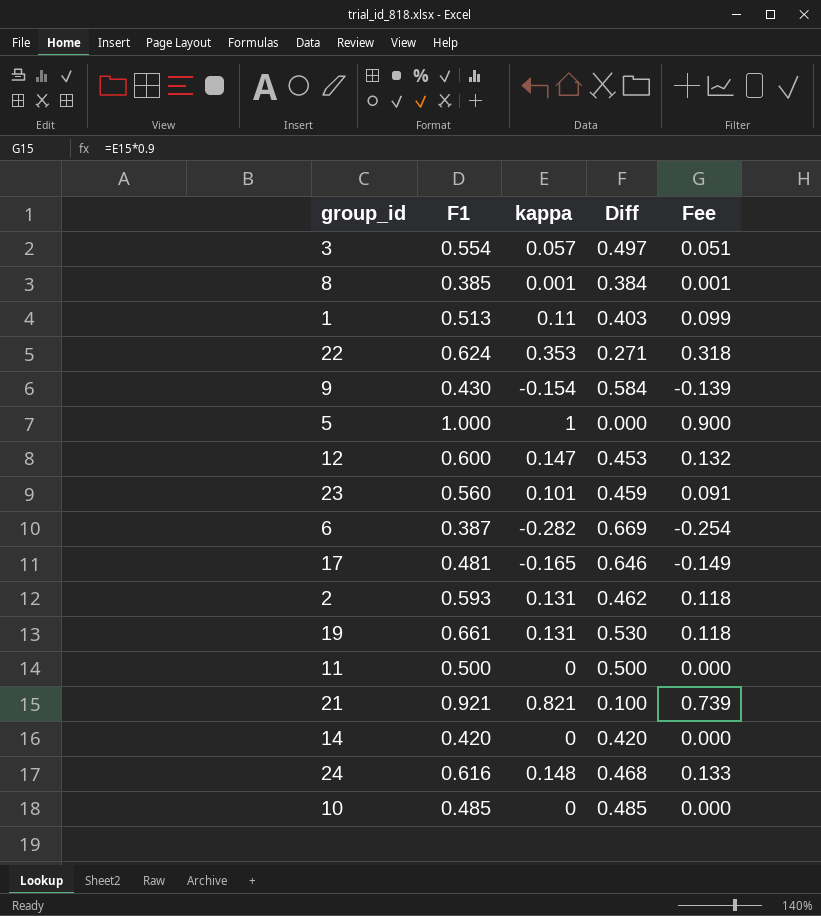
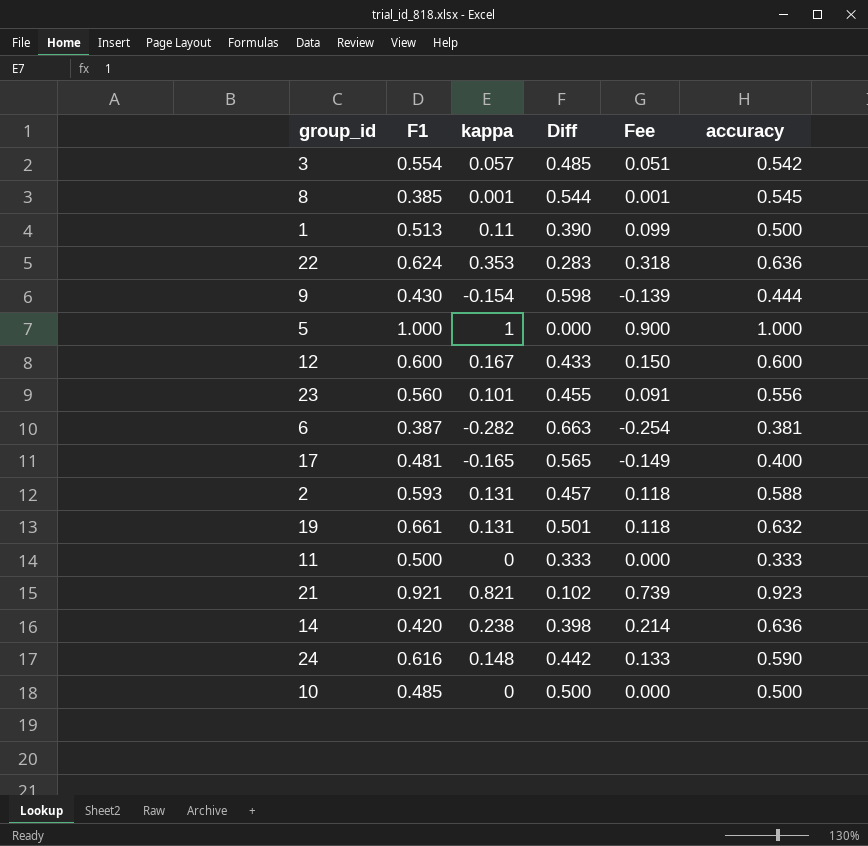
column Diff | formula: [F1] - [kappa] -> [accuracy] - [kappa]
column accuracy | position: none -> 6
12 | kappa: 0.147 -> 0.167
12 | Fee: 0.132 -> 0.150
14 | kappa: 0 -> 0.238
14 | Fee: 0.000 -> 0.214

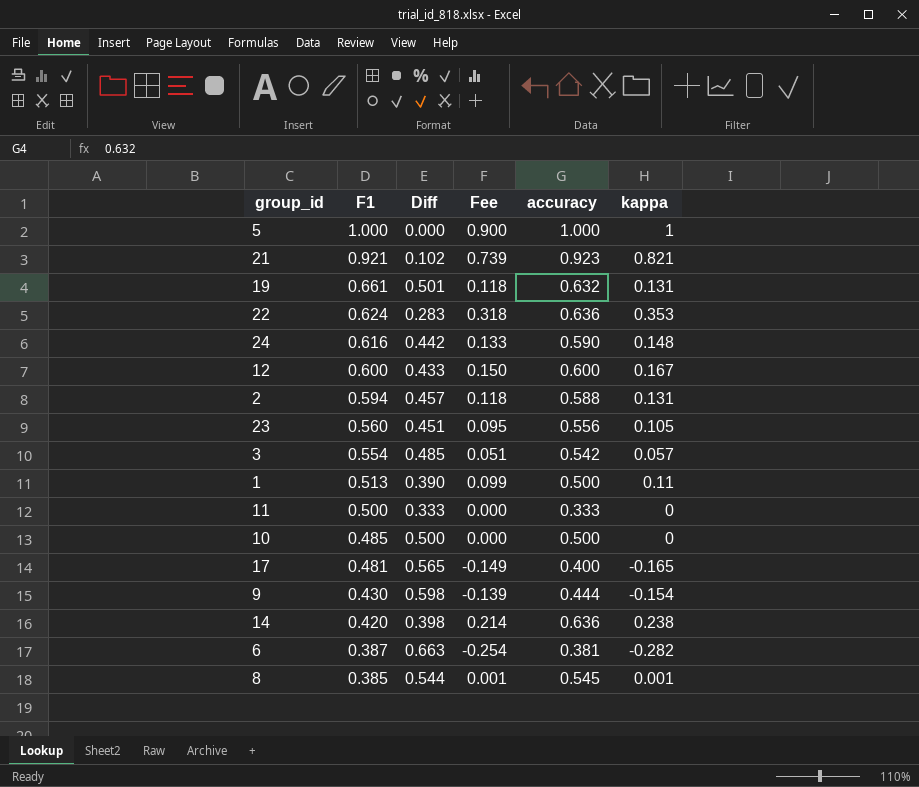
row order: none -> F1 descending
column kappa | position: 3 -> 6
2 | F1: 0.593 -> 0.594
23 | Diff: 0.455 -> 0.451
23 | Fee: 0.091 -> 0.095
23 | kappa: 0.101 -> 0.105

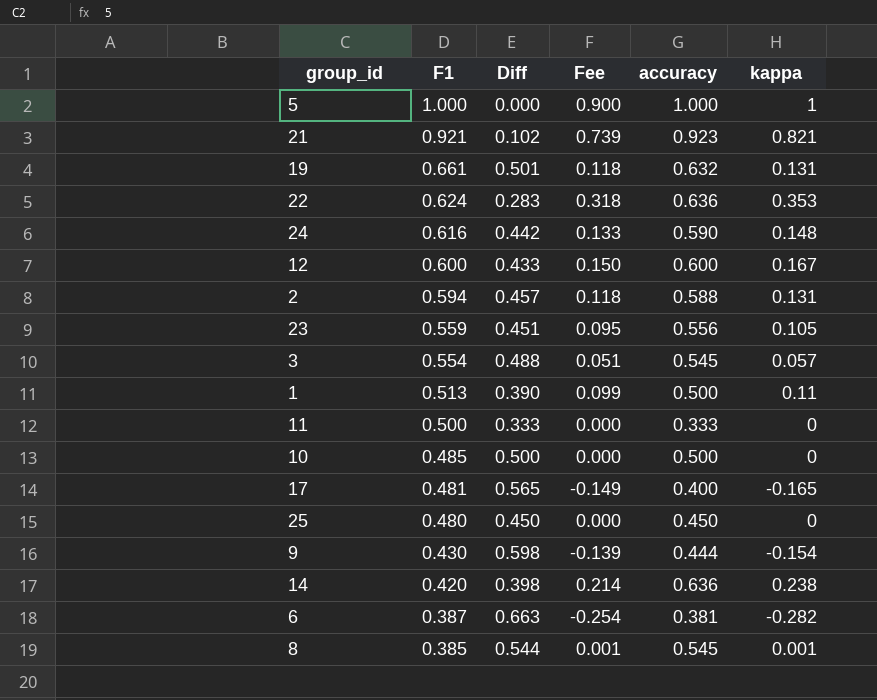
23 | F1: 0.560 -> 0.559
3 | Diff: 0.485 -> 0.488
3 | accuracy: 0.542 -> 0.545
row 25: none -> 0.480 | 0.450 | 0.000 | 0.450 | 0

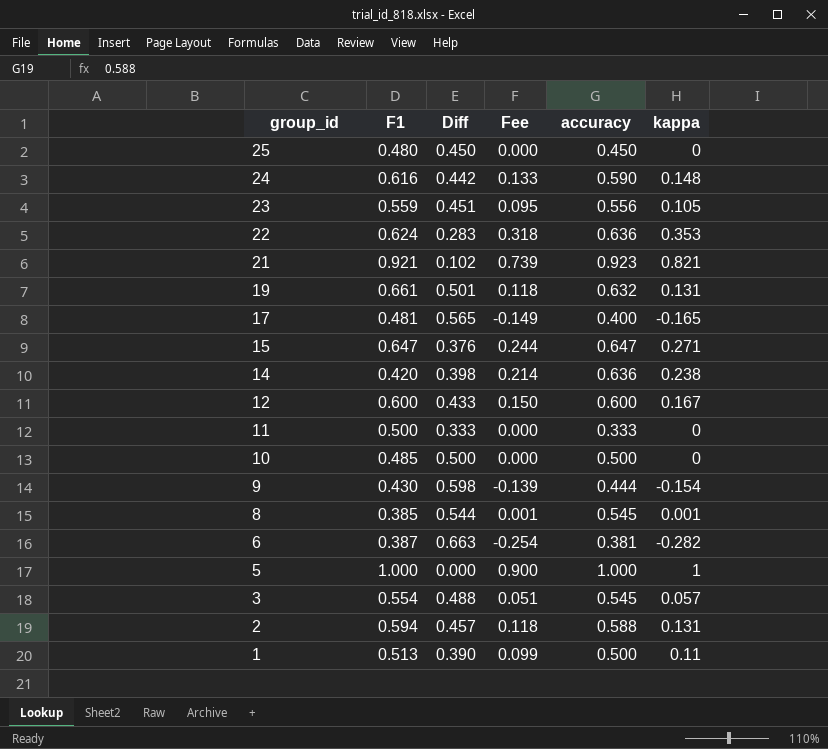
row order: F1 descending -> group_id descending
row 15: none -> 0.647 | 0.376 | 0.244 | 0.647 | 0.271

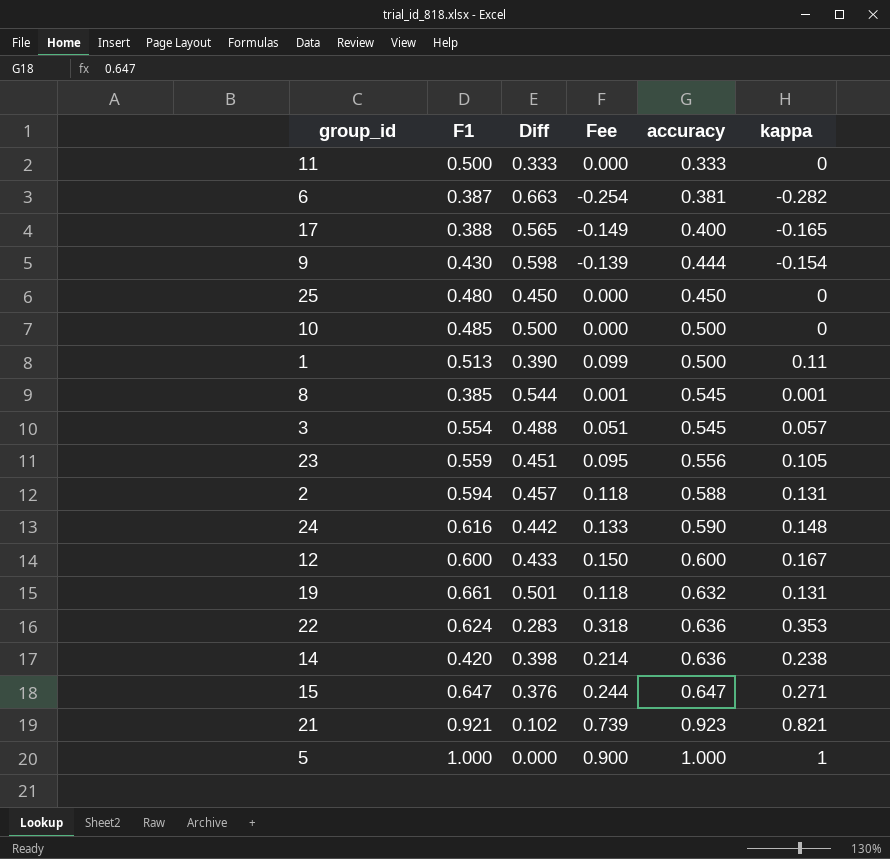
row order: group_id descending -> accuracy ascending
17 | F1: 0.481 -> 0.388

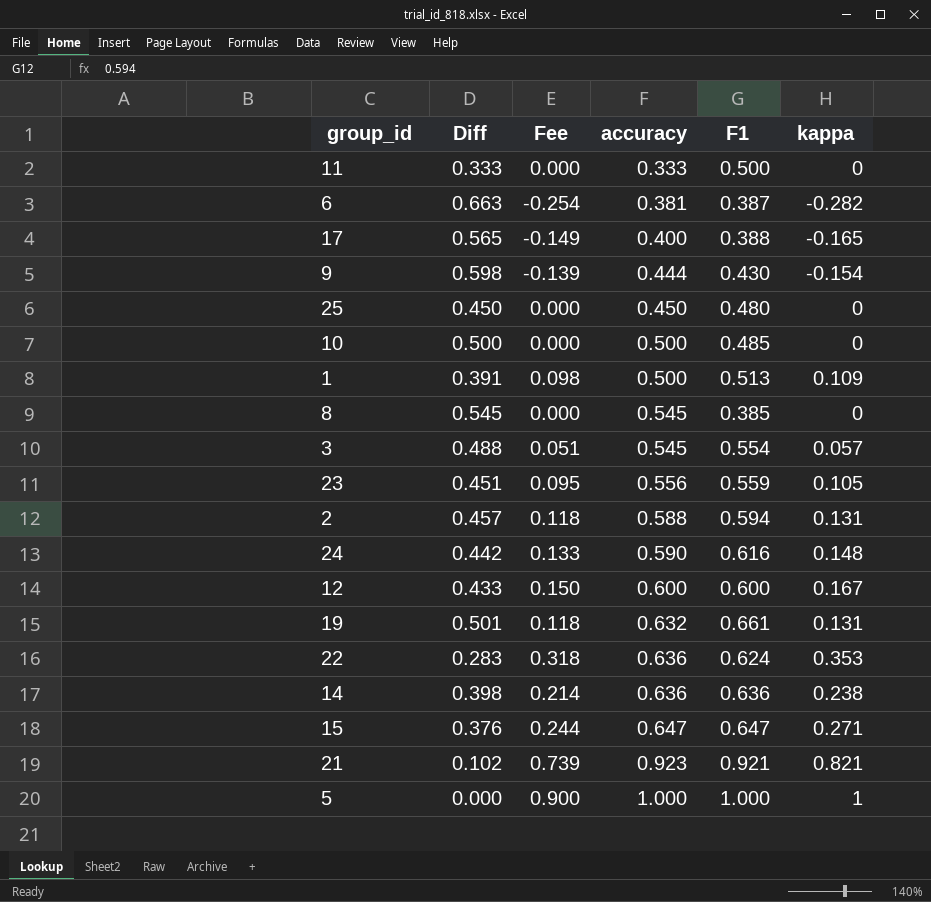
column F1 | position: 2 -> 5
1 | Diff: 0.390 -> 0.391
1 | Fee: 0.099 -> 0.098
1 | kappa: 0.11 -> 0.109
8 | Diff: 0.544 -> 0.545
8 | Fee: 0.001 -> 0.000
8 | kappa: 0.001 -> 0
14 | F1: 0.420 -> 0.636

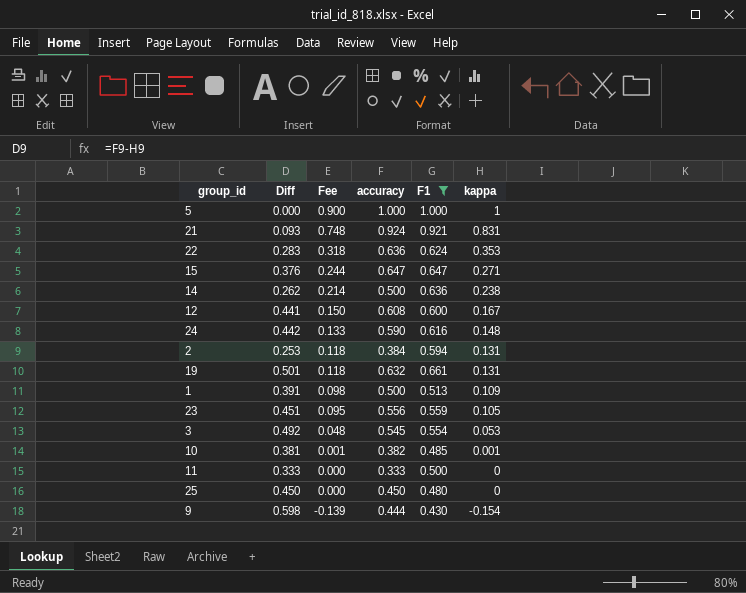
filter: none -> F1 >= 0.430
row order: accuracy ascending -> Fee descending
21 | Diff: 0.102 -> 0.093
21 | Fee: 0.739 -> 0.748
21 | accuracy: 0.923 -> 0.924
21 | kappa: 0.821 -> 0.831
14 | Diff: 0.398 -> 0.262
14 | accuracy: 0.636 -> 0.500
12 | Diff: 0.433 -> 0.441
12 | accuracy: 0.600 -> 0.608
2 | Diff: 0.457 -> 0.253
2 | accuracy: 0.588 -> 0.384
3 | Diff: 0.488 -> 0.492
3 | Fee: 0.051 -> 0.048
3 | kappa: 0.057 -> 0.053
10 | Diff: 0.500 -> 0.381
10 | Fee: 0.000 -> 0.001
10 | accuracy: 0.500 -> 0.382
10 | kappa: 0 -> 0.001

